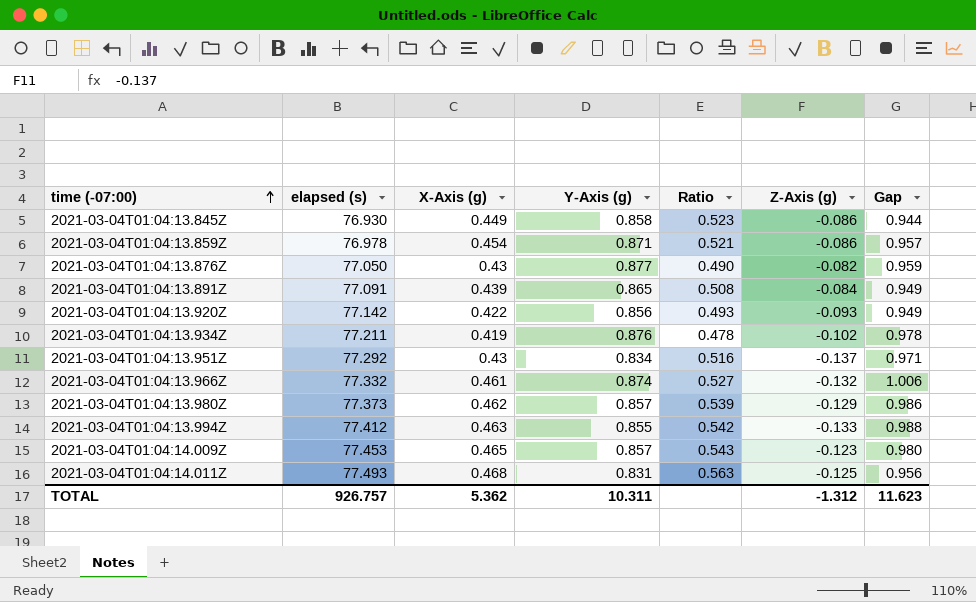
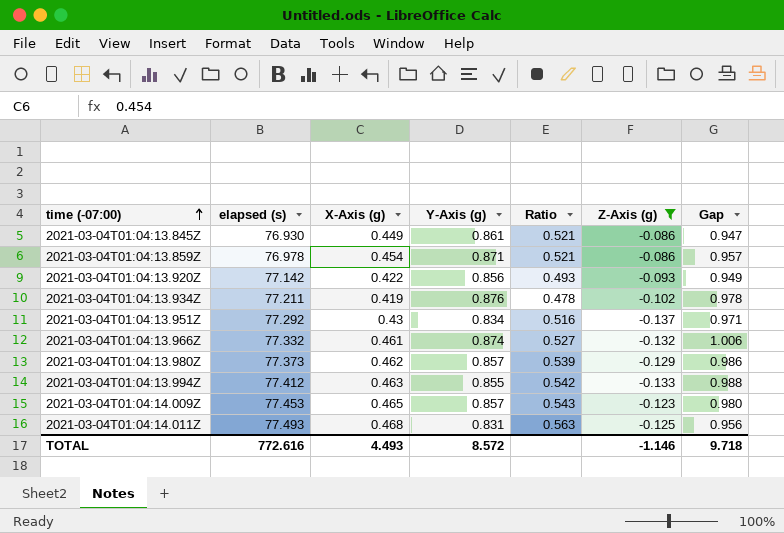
filter: none -> Z-Axis (g) <= -0.086
2021-03-04T01:04:13.845Z | Y-Axis (g): 0.858 -> 0.861
2021-03-04T01:04:13.845Z | Ratio: 0.523 -> 0.521
2021-03-04T01:04:13.845Z | Gap: 0.944 -> 0.947
TOTAL | elapsed (s): 926.757 -> 772.616
TOTAL | X-Axis (g): 5.362 -> 4.493
TOTAL | Y-Axis (g): 10.311 -> 8.572
TOTAL | Z-Axis (g): -1.312 -> -1.146
TOTAL | Gap: 11.623 -> 9.718

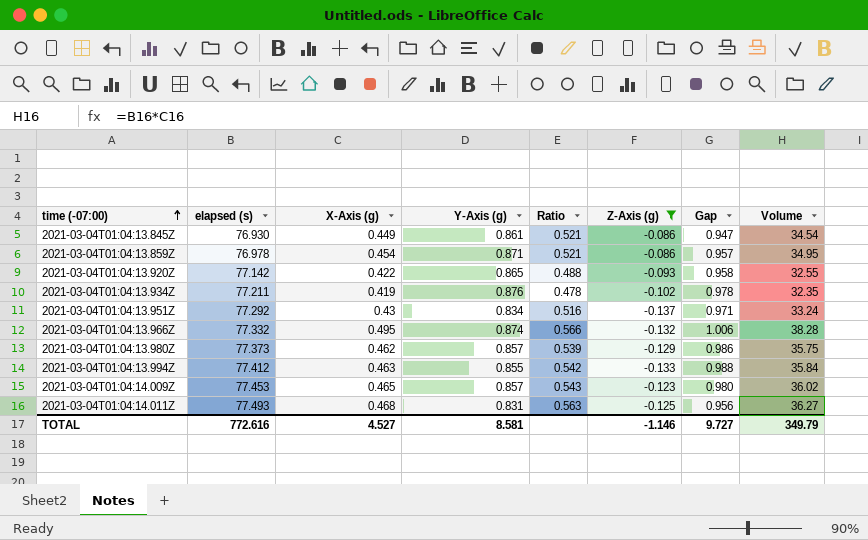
column Volume | formula: none -> [elapsed (s)] * [X-Axis (g)]
2021-03-04T01:04:13.920Z | Y-Axis (g): 0.856 -> 0.865
2021-03-04T01:04:13.920Z | Ratio: 0.493 -> 0.488
2021-03-04T01:04:13.920Z | Gap: 0.949 -> 0.958
2021-03-04T01:04:13.966Z | X-Axis (g): 0.461 -> 0.495
2021-03-04T01:04:13.966Z | Ratio: 0.527 -> 0.566
TOTAL | X-Axis (g): 4.493 -> 4.527
TOTAL | Y-Axis (g): 8.572 -> 8.581
TOTAL | Gap: 9.718 -> 9.727

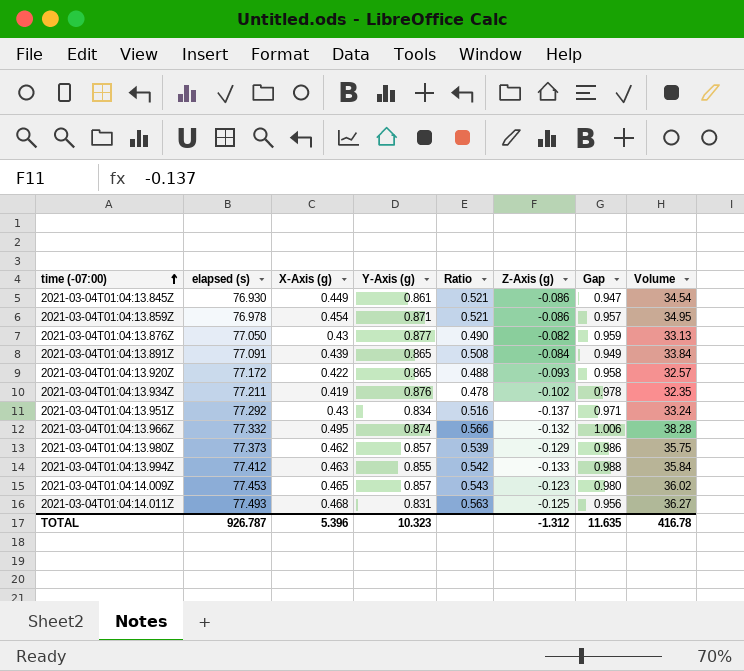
filter: Z-Axis (g) <= -0.086 -> none
2021-03-04T01:04:13.920Z | elapsed (s): 77.142 -> 77.172
2021-03-04T01:04:13.920Z | Volume: 32.55 -> 32.57
TOTAL | elapsed (s): 772.616 -> 926.787
TOTAL | X-Axis (g): 4.527 -> 5.396
TOTAL | Y-Axis (g): 8.581 -> 10.323
TOTAL | Z-Axis (g): -1.146 -> -1.312
TOTAL | Gap: 9.727 -> 11.635
TOTAL | Volume: 349.79 -> 416.78

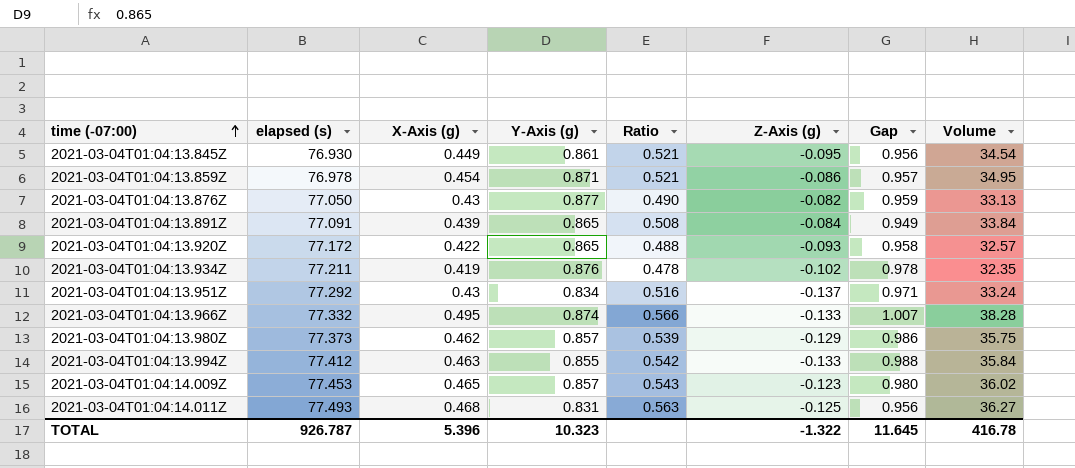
2021-03-04T01:04:13.845Z | Z-Axis (g): -0.086 -> -0.095
2021-03-04T01:04:13.845Z | Gap: 0.947 -> 0.956
2021-03-04T01:04:13.966Z | Z-Axis (g): -0.132 -> -0.133
2021-03-04T01:04:13.966Z | Gap: 1.006 -> 1.007
TOTAL | Z-Axis (g): -1.312 -> -1.322
TOTAL | Gap: 11.635 -> 11.645

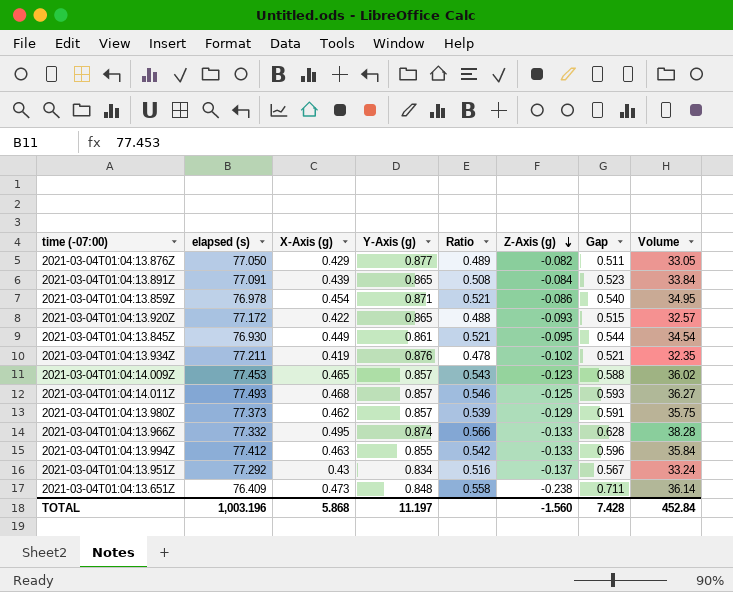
row order: time (-07:00) ascending -> Z-Axis (g) descending
column Gap | formula: [Y-Axis (g)] - [Z-Axis (g)] -> [X-Axis (g)] - [Z-Axis (g)]
2021-03-04T01:04:13.876Z | X-Axis (g): 0.43 -> 0.429
2021-03-04T01:04:13.876Z | Ratio: 0.490 -> 0.489
2021-03-04T01:04:13.876Z | Volume: 33.13 -> 33.05
2021-03-04T01:04:14.011Z | Y-Axis (g): 0.831 -> 0.857
2021-03-04T01:04:14.011Z | Ratio: 0.563 -> 0.546
row 2021-03-04T01:04:13.651Z: none -> 76.409 | 0.473 | 0.848 | 0.558 | -0.238 | 0.711 | 36.14
TOTAL | elapsed (s): 926.787 -> 1,003.196
TOTAL | X-Axis (g): 5.396 -> 5.868
TOTAL | Y-Axis (g): 10.323 -> 11.197
TOTAL | Z-Axis (g): -1.322 -> -1.560
TOTAL | Gap: 11.645 -> 7.428
TOTAL | Volume: 416.78 -> 452.84

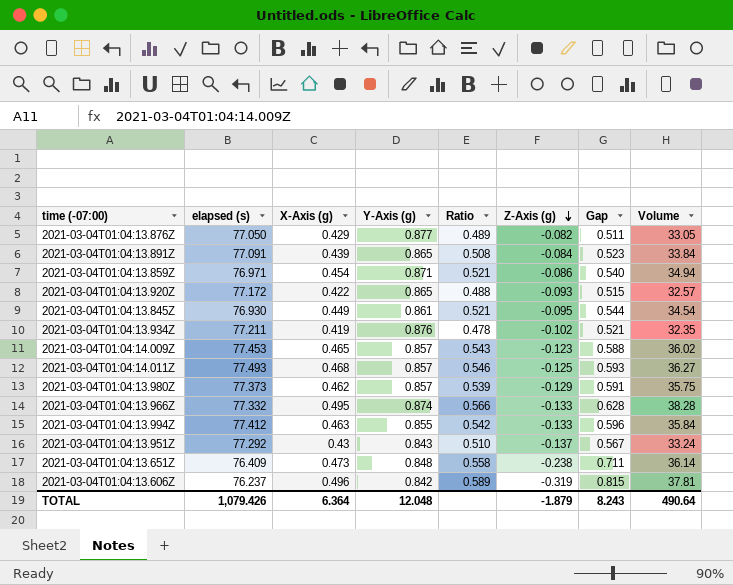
2021-03-04T01:04:13.859Z | elapsed (s): 76.978 -> 76.971
2021-03-04T01:04:13.859Z | Volume: 34.95 -> 34.94
2021-03-04T01:04:13.951Z | Y-Axis (g): 0.834 -> 0.843
2021-03-04T01:04:13.951Z | Ratio: 0.516 -> 0.510
row 2021-03-04T01:04:13.606Z: none -> 76.237 | 0.496 | 0.842 | 0.589 | -0.319 | 0.815 | 37.81
TOTAL | elapsed (s): 1,003.196 -> 1,079.426
TOTAL | X-Axis (g): 5.868 -> 6.364
TOTAL | Y-Axis (g): 11.197 -> 12.048
TOTAL | Z-Axis (g): -1.560 -> -1.879
TOTAL | Gap: 7.428 -> 8.243
TOTAL | Volume: 452.84 -> 490.64

